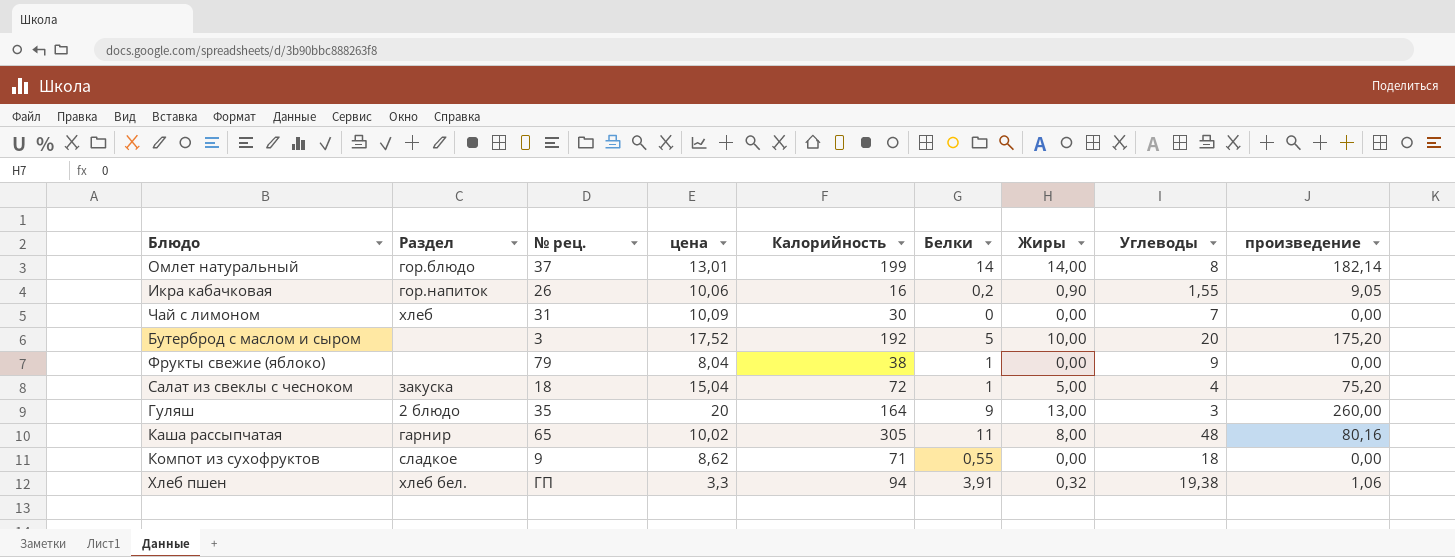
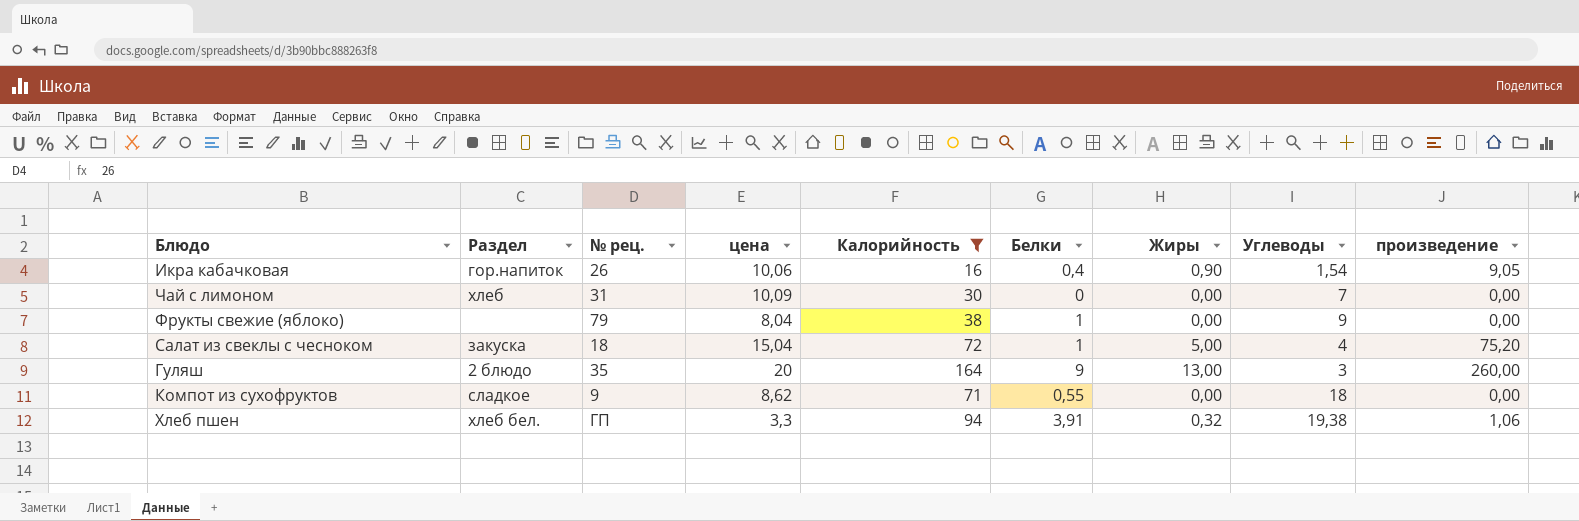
filter: none -> Калорийность <= 164
Икра кабачковая | Белки: 0,2 -> 0,4
Икра кабачковая | Углеводы: 1,55 -> 1,54

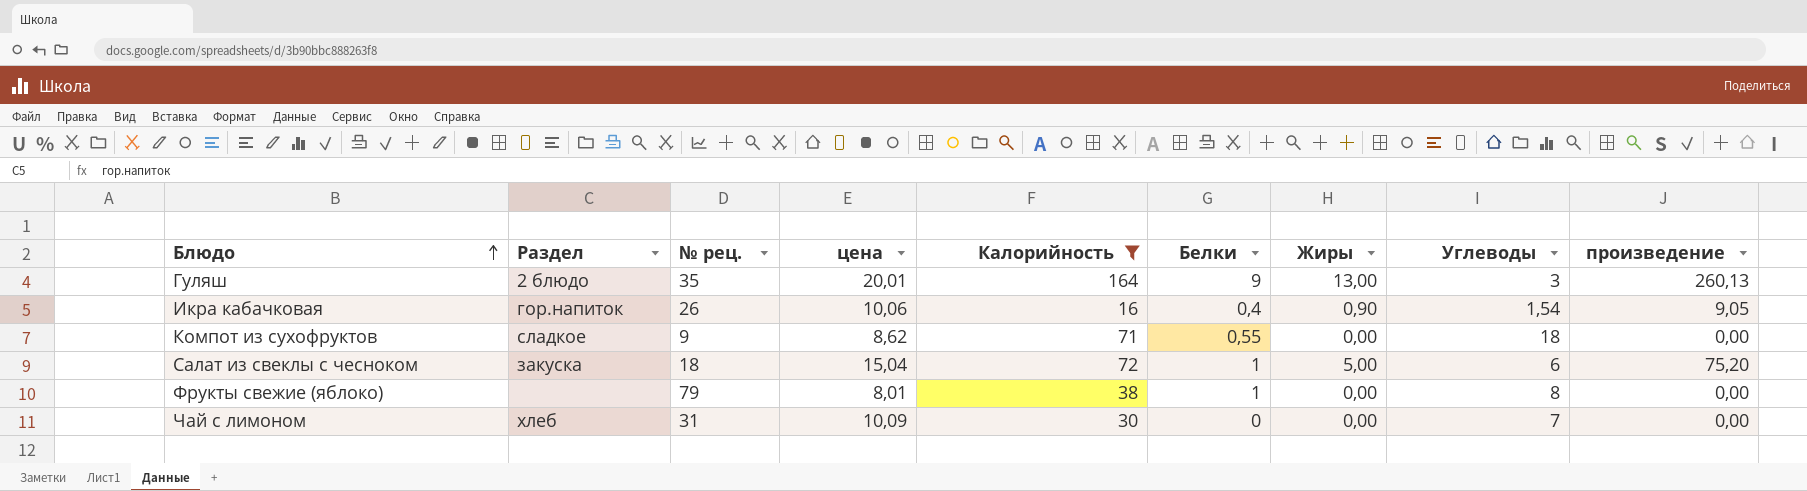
row order: none -> Блюдо ascending
row Хлеб пшен: хлеб бел. | ГП | 3,3 | 94 | 3,91 | 0,32 | 19,38 | 1,06 -> none
Гуляш | цена: 20 -> 20,01
Гуляш | произведение: 260,00 -> 260,13
Салат из свеклы с чесноком | Углеводы: 4 -> 6
Фрукты свежие (яблоко) | цена: 8,04 -> 8,01
Фрукты свежие (яблоко) | Углеводы: 9 -> 8

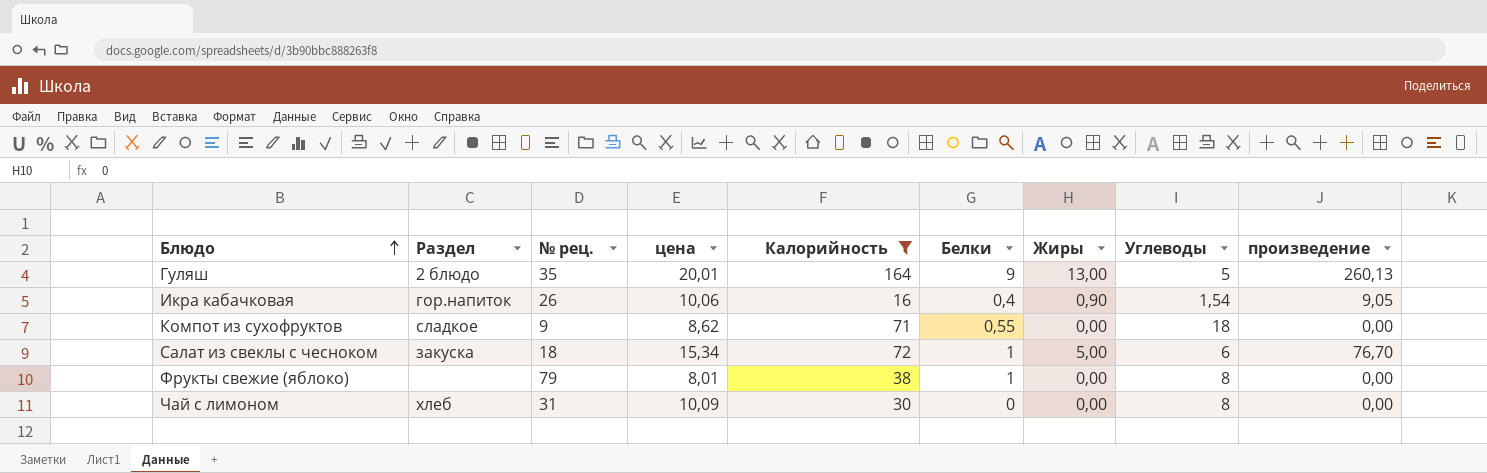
Гуляш | Углеводы: 3 -> 5
Салат из свеклы с чесноком | цена: 15,04 -> 15,34
Салат из свеклы с чесноком | произведение: 75,20 -> 76,70
Чай с лимоном | Углеводы: 7 -> 8

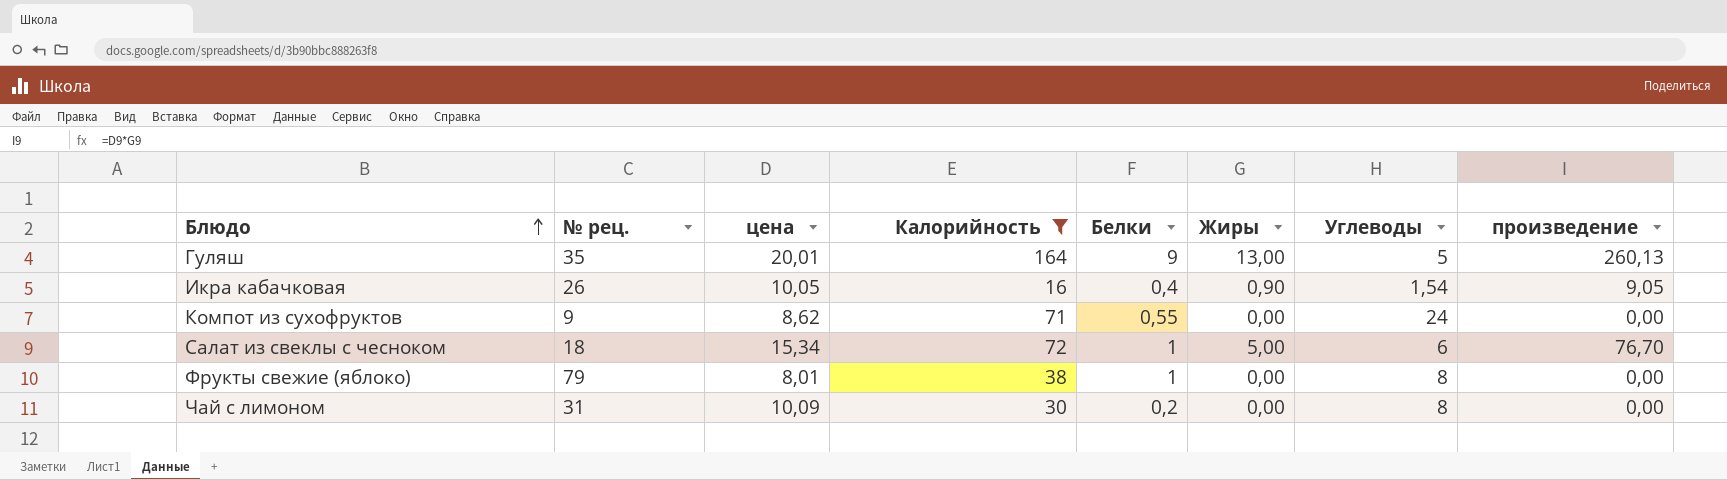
column Раздел | position: 2 -> none
Икра кабачковая | цена: 10,06 -> 10,05
Компот из сухофруктов | Углеводы: 18 -> 24
Чай с лимоном | Белки: 0 -> 0,2

